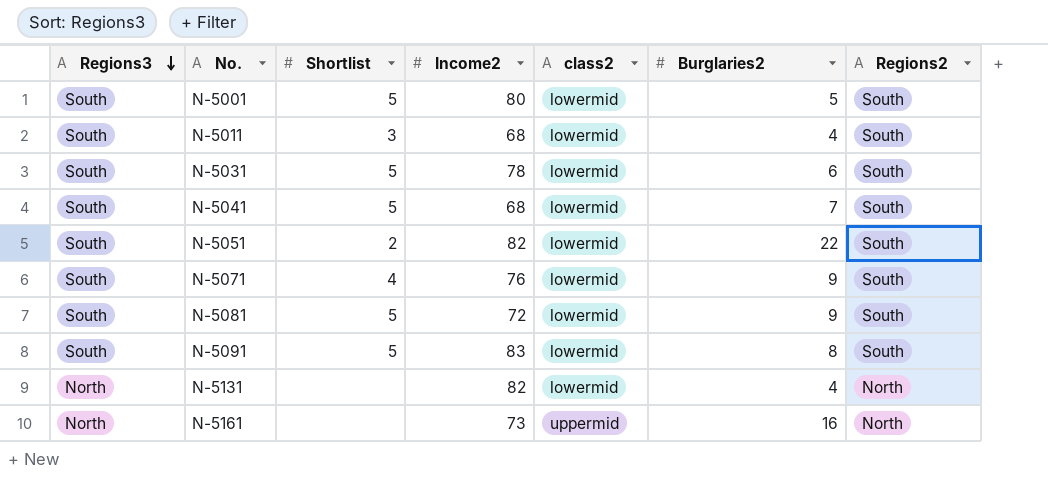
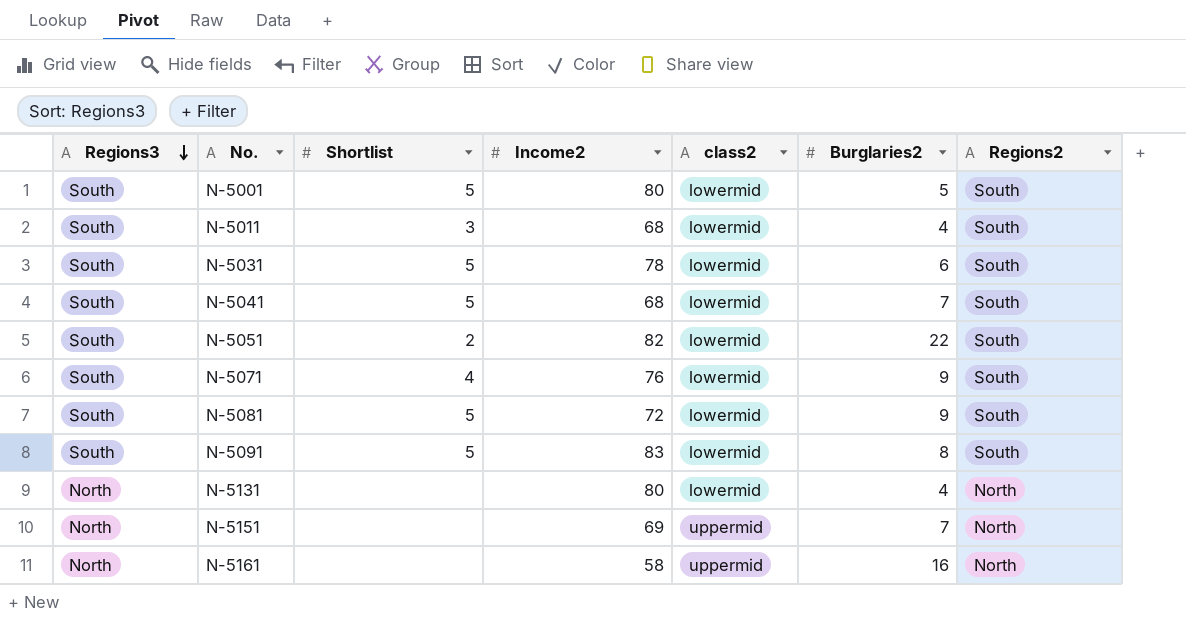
N-5131 | Income2: 82 -> 80
row N-5151: none -> North | none | 69 | uppermid | 7 | North
N-5161 | Income2: 73 -> 58

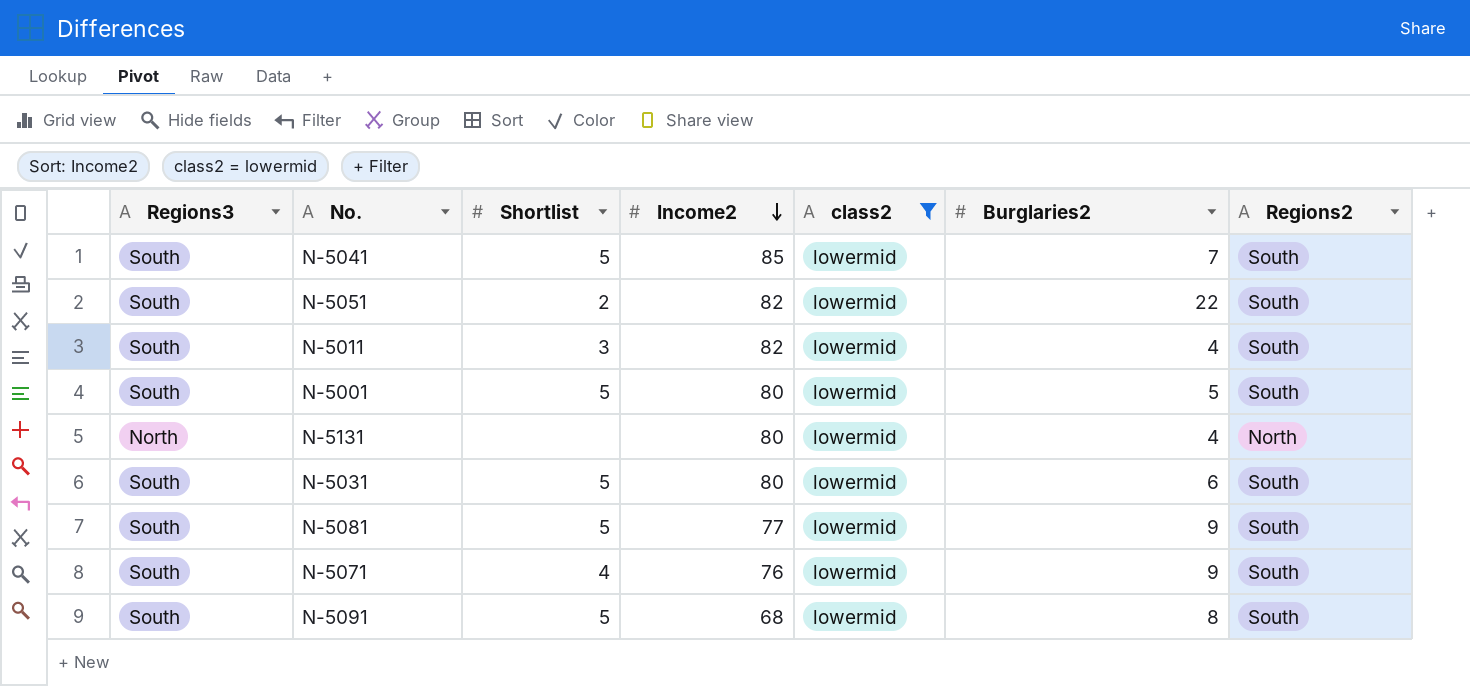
filter: none -> class2 = lowermid
row order: Regions3 descending -> Income2 descending
N-5041 | Income2: 68 -> 85
N-5011 | Income2: 68 -> 82
N-5031 | Income2: 78 -> 80
N-5081 | Income2: 72 -> 77
N-5091 | Income2: 83 -> 68

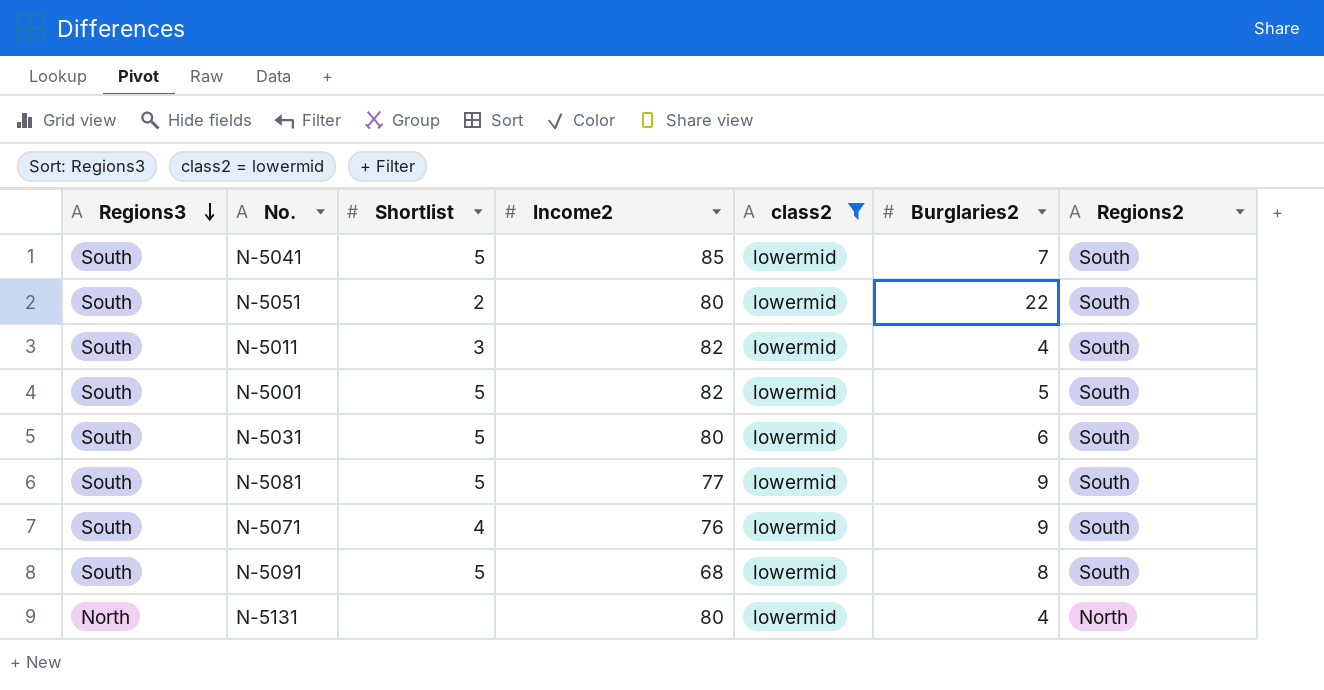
row order: Income2 descending -> Regions3 descending
N-5051 | Income2: 82 -> 80
N-5001 | Income2: 80 -> 82

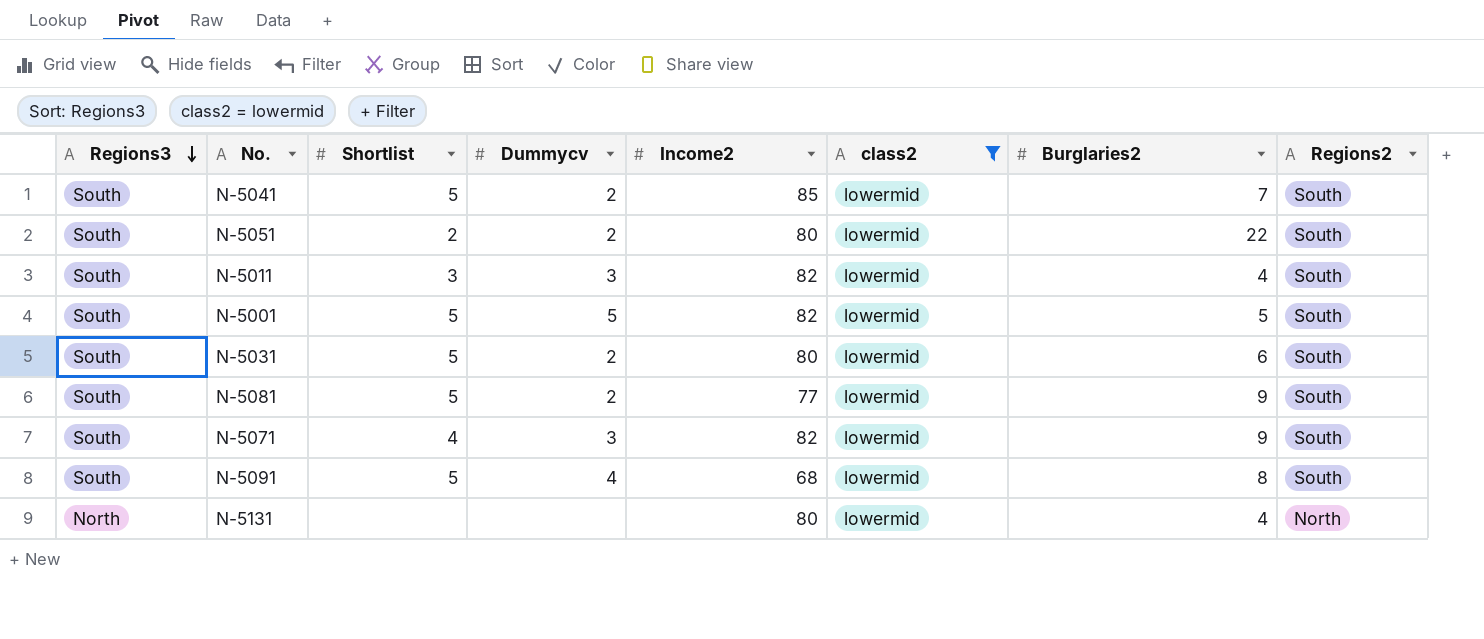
column Dummycv | position: none -> 4
N-5071 | Income2: 76 -> 82

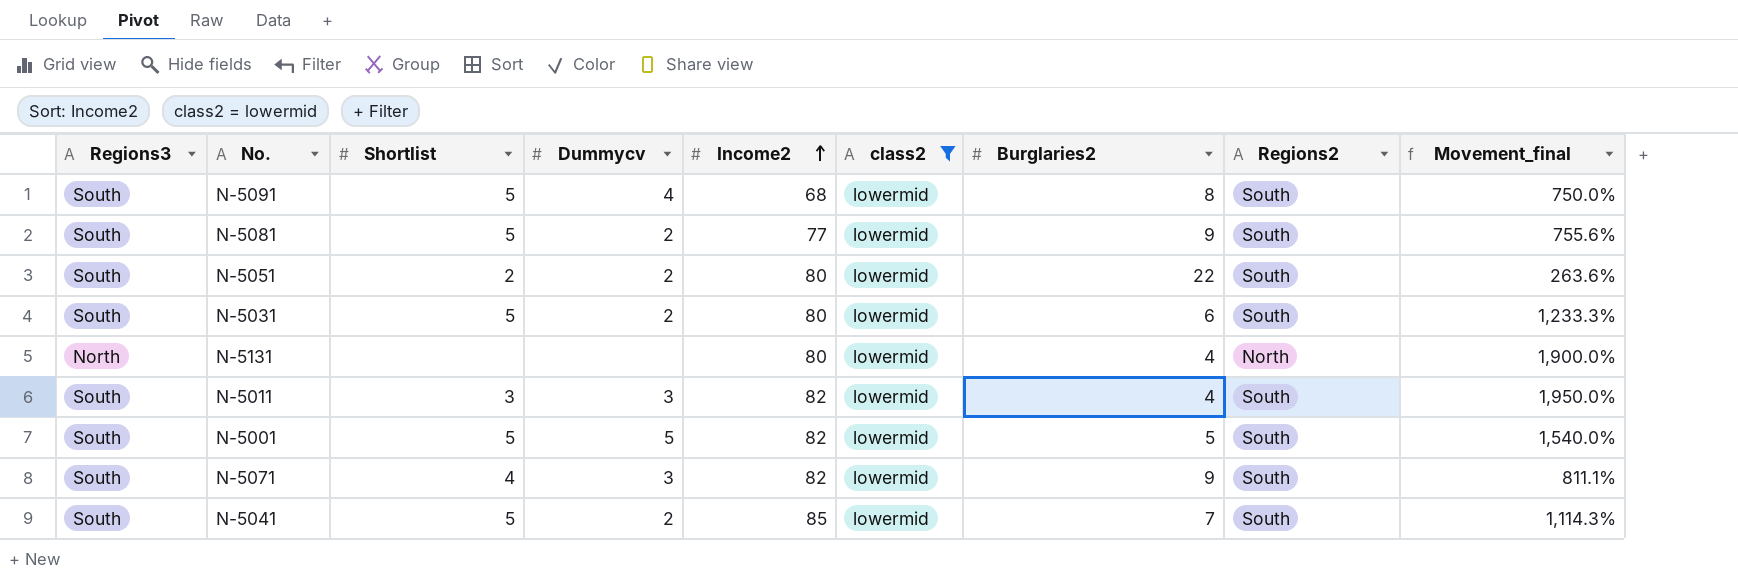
row order: Regions3 descending -> Income2 ascending
column Movement_final | formula: none -> ([Income2] - [Burglaries2]) / [Burglaries2]

